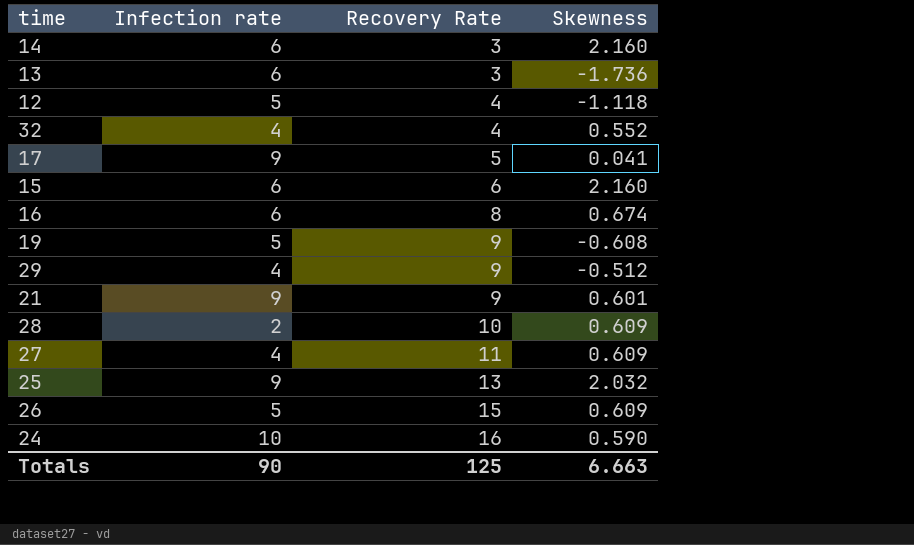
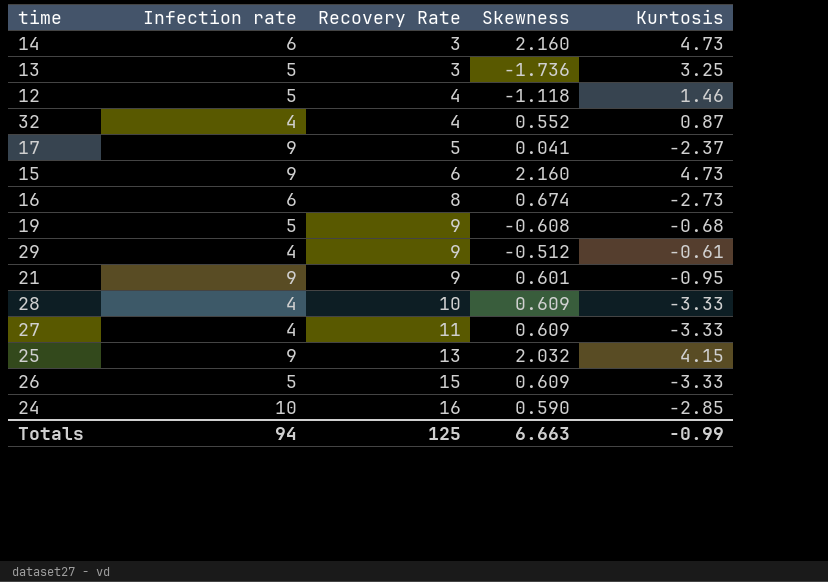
column Kurtosis | position: none -> 5
13 | Infection rate: 6 -> 5
15 | Infection rate: 6 -> 9
28 | Infection rate: 2 -> 4
Totals | Infection rate: 90 -> 94

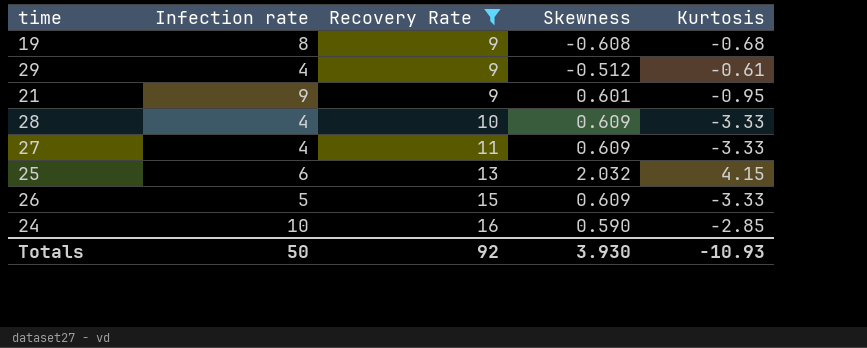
filter: none -> Recovery Rate >= 9
19 | Infection rate: 5 -> 8
25 | Infection rate: 9 -> 6
Totals | Infection rate: 94 -> 50
Totals | Recovery Rate: 125 -> 92
Totals | Skewness: 6.663 -> 3.930
Totals | Kurtosis: -0.99 -> -10.93

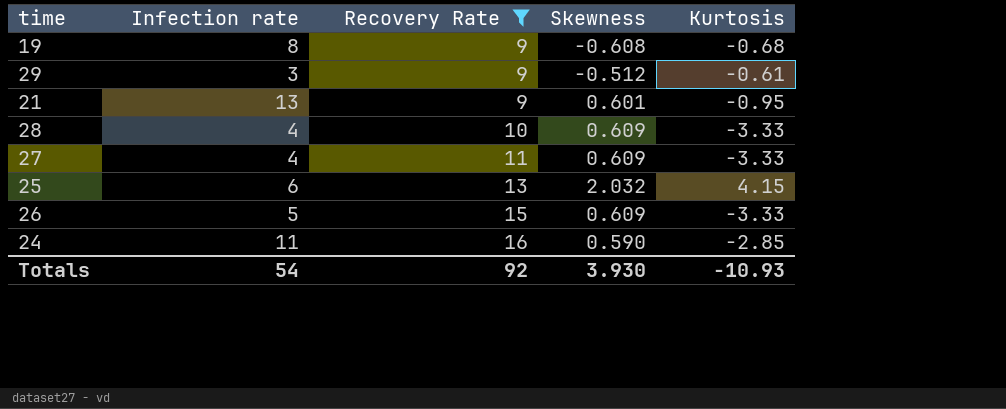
29 | Infection rate: 4 -> 3
21 | Infection rate: 9 -> 13
24 | Infection rate: 10 -> 11
Totals | Infection rate: 50 -> 54

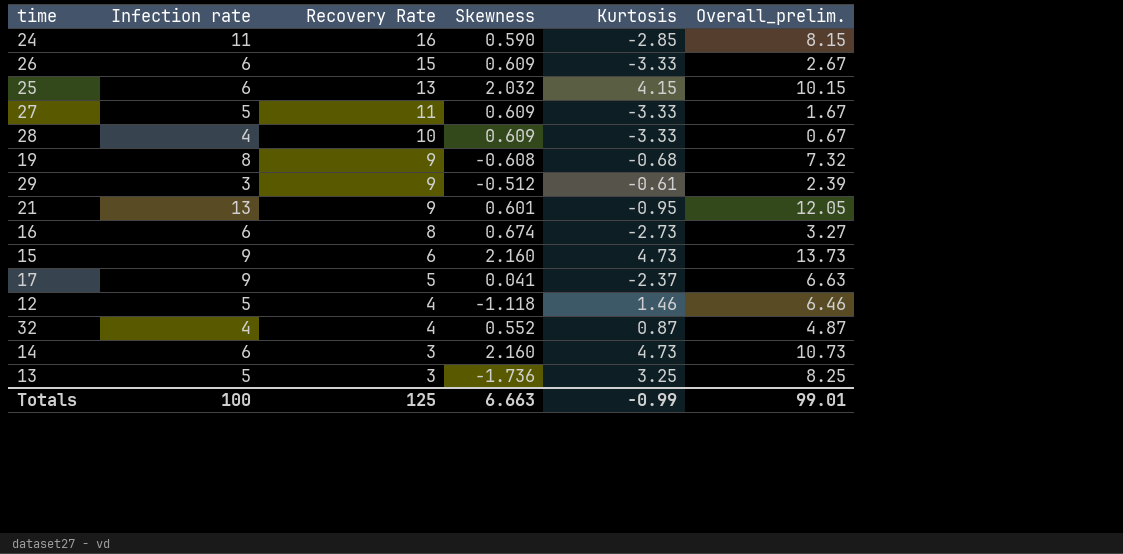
filter: Recovery Rate >= 9 -> none
row order: Recovery Rate ascending -> Recovery Rate descending
column Overall_prelim. | formula: none -> [Infection rate] + [Kurtosis]
26 | Infection rate: 5 -> 6
27 | Infection rate: 4 -> 5
Totals | Infection rate: 54 -> 100
Totals | Recovery Rate: 92 -> 125
Totals | Skewness: 3.930 -> 6.663
Totals | Kurtosis: -10.93 -> -0.99

